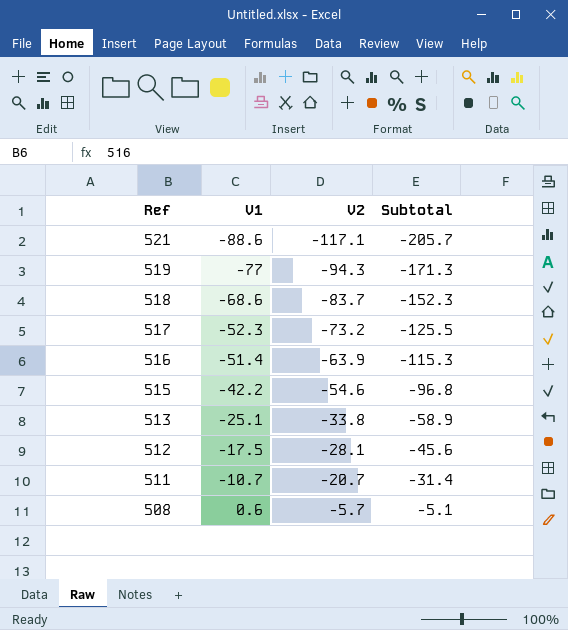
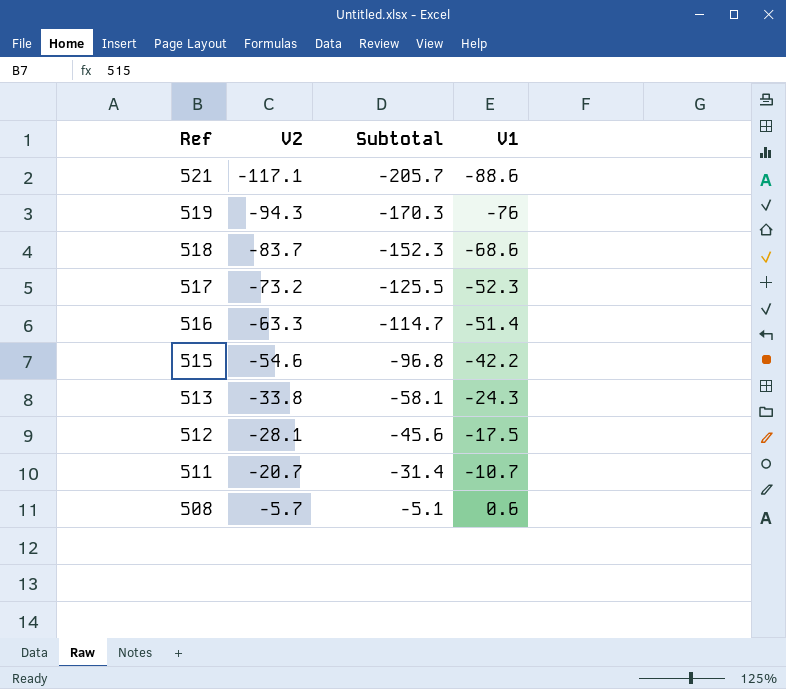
column V1 | position: 2 -> 4
519 | Subtotal: -171.3 -> -170.3
519 | V1: -77 -> -76
516 | V2: -63.9 -> -63.3
516 | Subtotal: -115.3 -> -114.7
513 | Subtotal: -58.9 -> -58.1
513 | V1: -25.1 -> -24.3

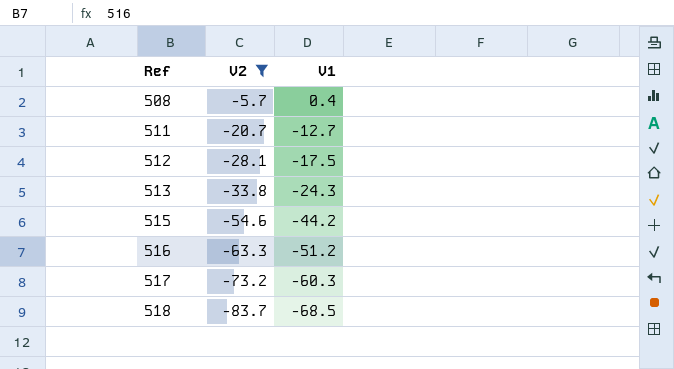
filter: none -> V2 >= -83.7
row order: Ref descending -> Ref ascending
column Subtotal | formula: [V2] + [V1] -> none
508 | V1: 0.6 -> 0.4
511 | V1: -10.7 -> -12.7
515 | V1: -42.2 -> -44.2
516 | V1: -51.4 -> -51.2
517 | V1: -52.3 -> -60.3
518 | V1: -68.6 -> -68.5

